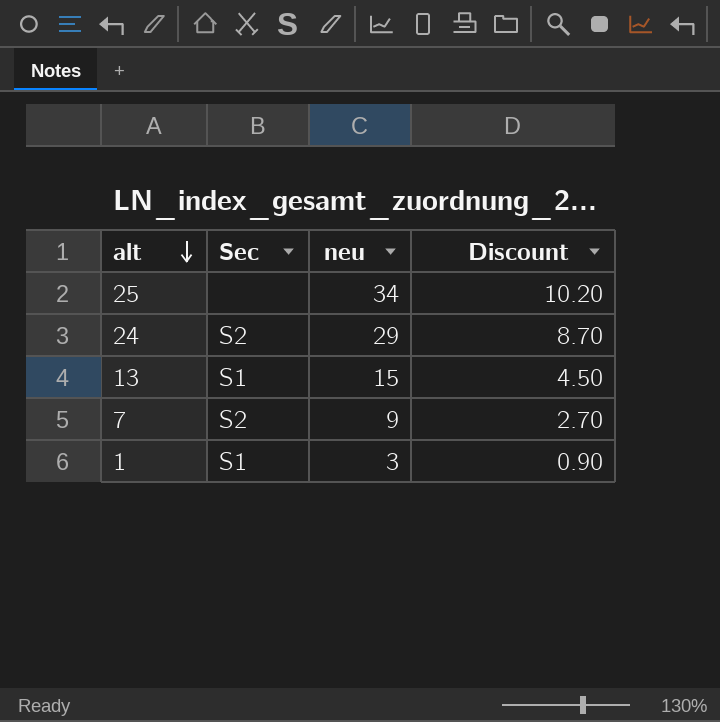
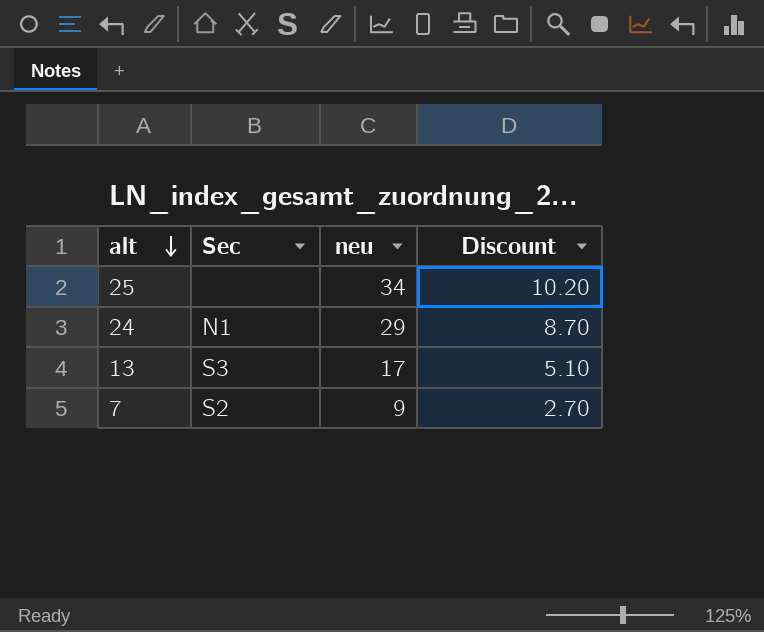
row 1: S1 | 3 | 0.90 -> none
24 | Sec: S2 -> N1
13 | Sec: S1 -> S3
13 | neu: 15 -> 17
13 | Discount: 4.50 -> 5.10

